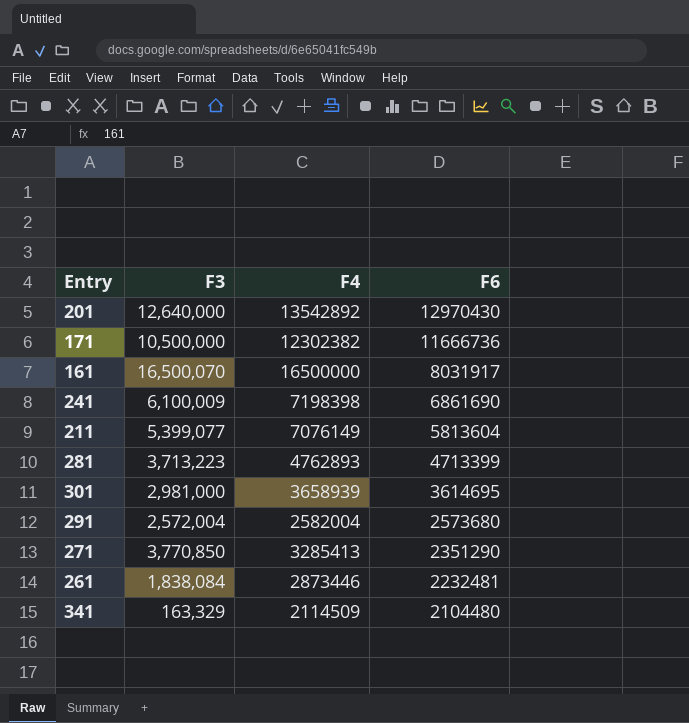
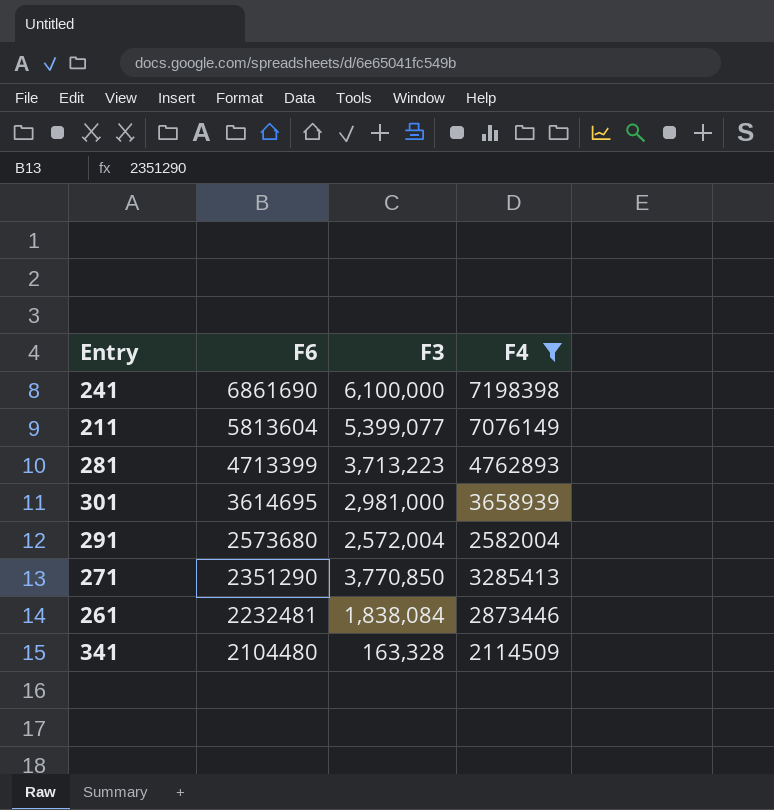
filter: none -> F4 <= 7198398
column F6 | position: 4 -> 2
241 | F3: 6,100,009 -> 6,100,000
341 | F3: 163,329 -> 163,328

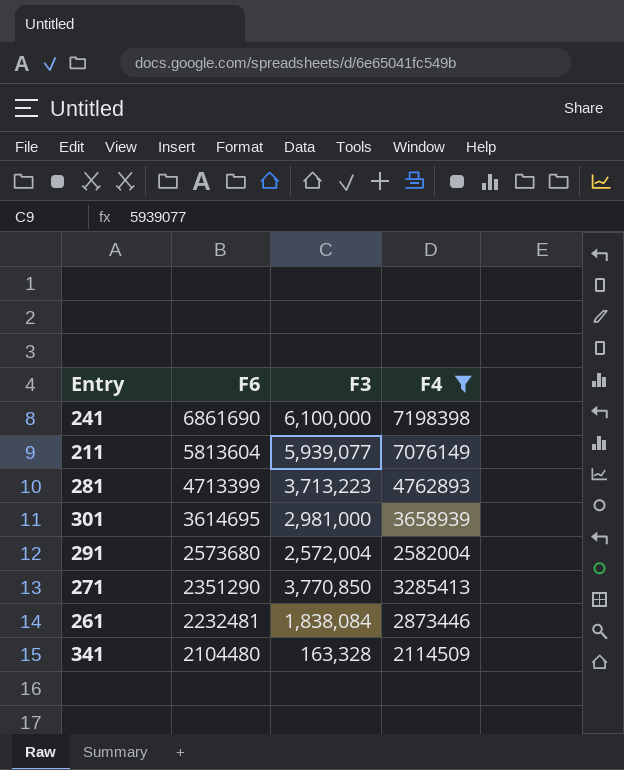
211 | F3: 5,399,077 -> 5,939,077

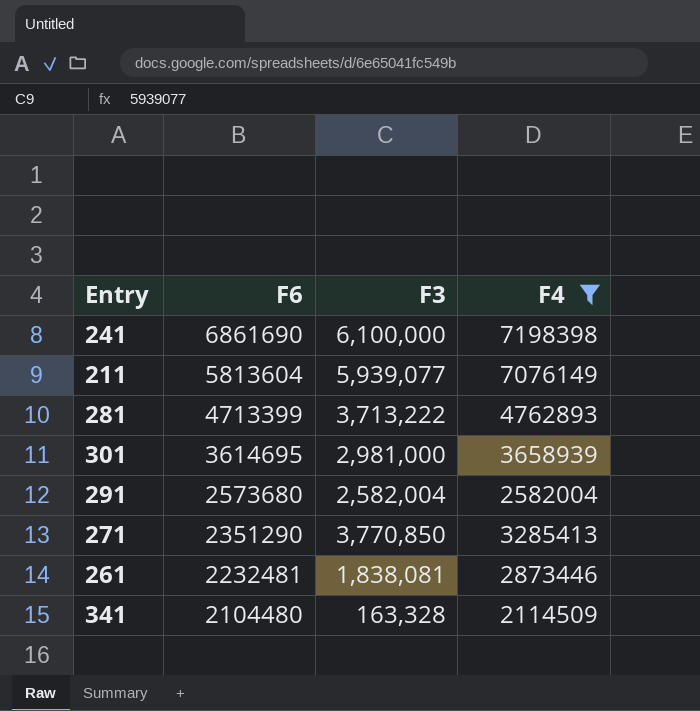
281 | F3: 3,713,223 -> 3,713,222
291 | F3: 2,572,004 -> 2,582,004
261 | F3: 1,838,084 -> 1,838,081

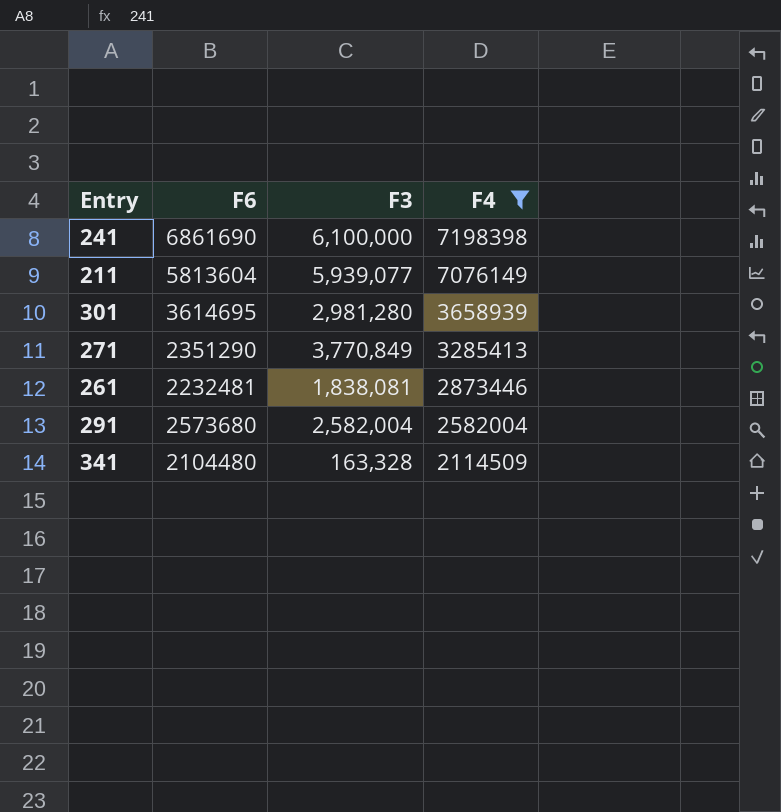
row order: F6 descending -> F4 descending
row 281: 4713399 | 3,713,222 | 4762893 -> none
301 | F3: 2,981,000 -> 2,981,280
271 | F3: 3,770,850 -> 3,770,849

